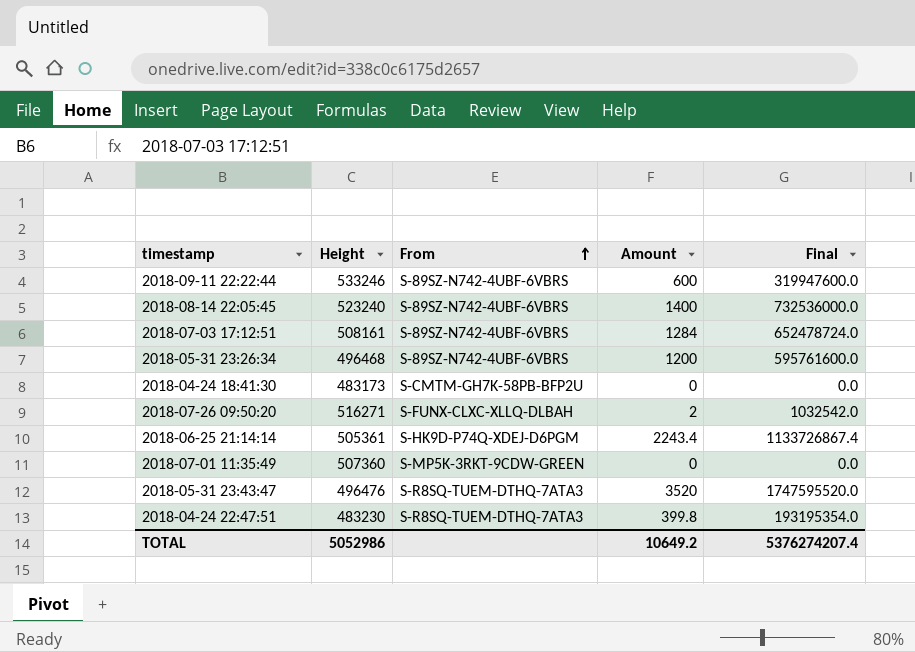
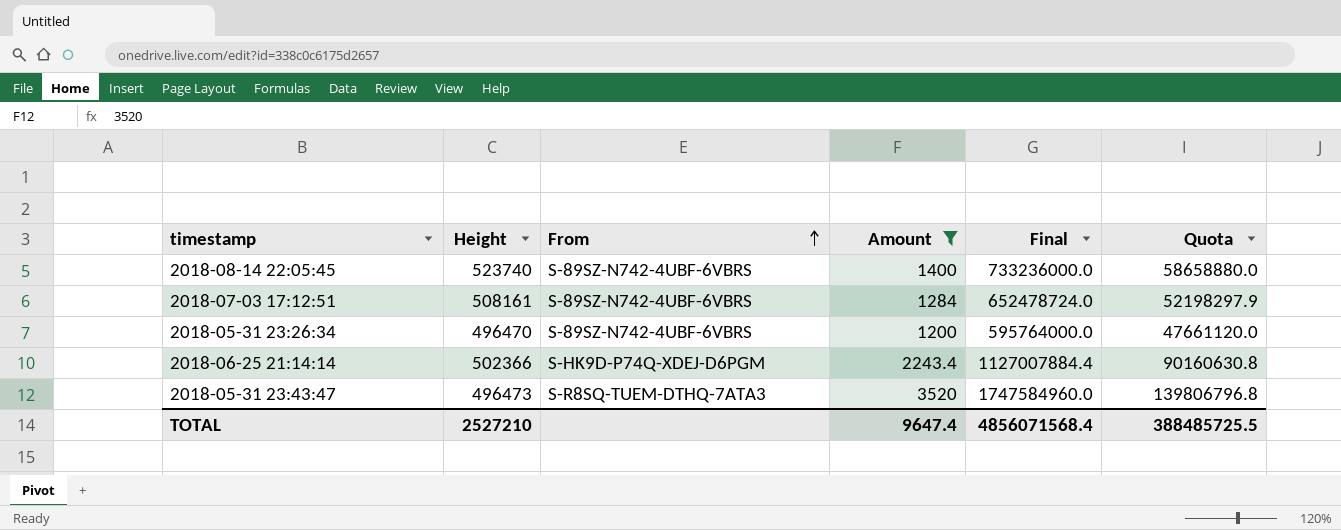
filter: none -> Amount >= 1200
column Quota | formula: none -> [Final] * 0.08
2018-08-14 22:05:45 | Height: 523240 -> 523740
2018-08-14 22:05:45 | Final: 732536000.0 -> 733236000.0
2018-05-31 23:26:34 | Height: 496468 -> 496470
2018-05-31 23:26:34 | Final: 595761600.0 -> 595764000.0
2018-06-25 21:14:14 | Height: 505361 -> 502366
2018-06-25 21:14:14 | Final: 1133726867.4 -> 1127007884.4
2018-05-31 23:43:47 | Height: 496476 -> 496473
2018-05-31 23:43:47 | Final: 1747595520.0 -> 1747584960.0
TOTAL | Height: 5052986 -> 2527210
TOTAL | Amount: 10649.2 -> 9647.4
TOTAL | Final: 5376274207.4 -> 4856071568.4

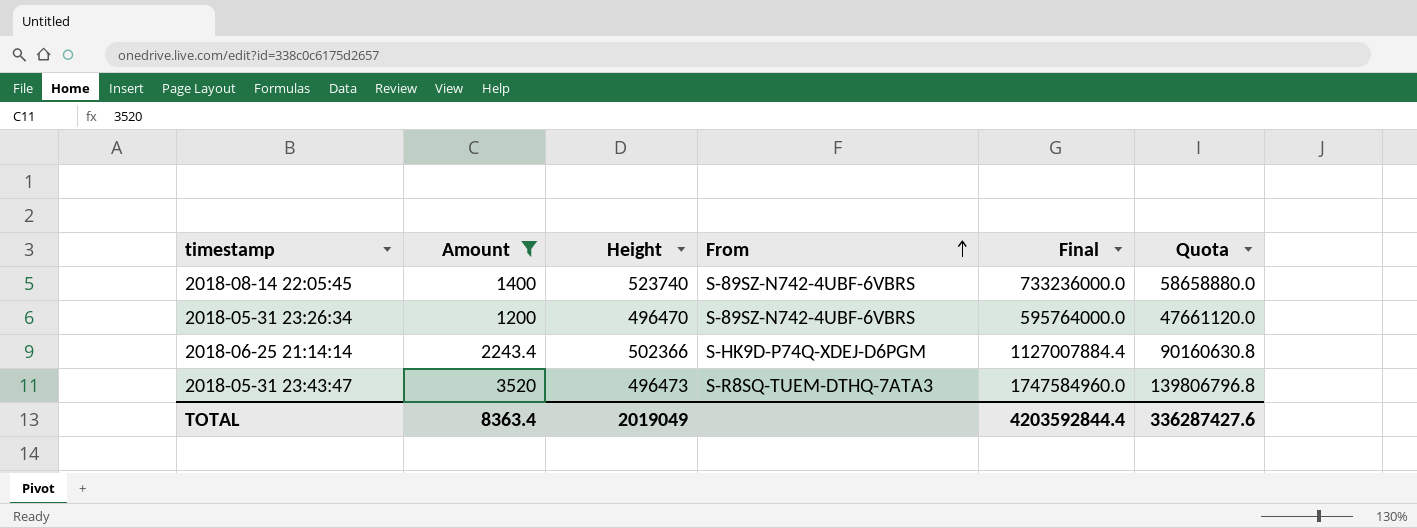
column Amount | position: 4 -> 2
row 2018-07-03 17:12:51: 508161 | S-89SZ-N742-4UBF-6VBRS | 1284 | 652478724.0 | 52198297.9 -> none
TOTAL | Amount: 9647.4 -> 8363.4
TOTAL | Height: 2527210 -> 2019049
TOTAL | Final: 4856071568.4 -> 4203592844.4
TOTAL | Quota: 388485725.5 -> 336287427.6

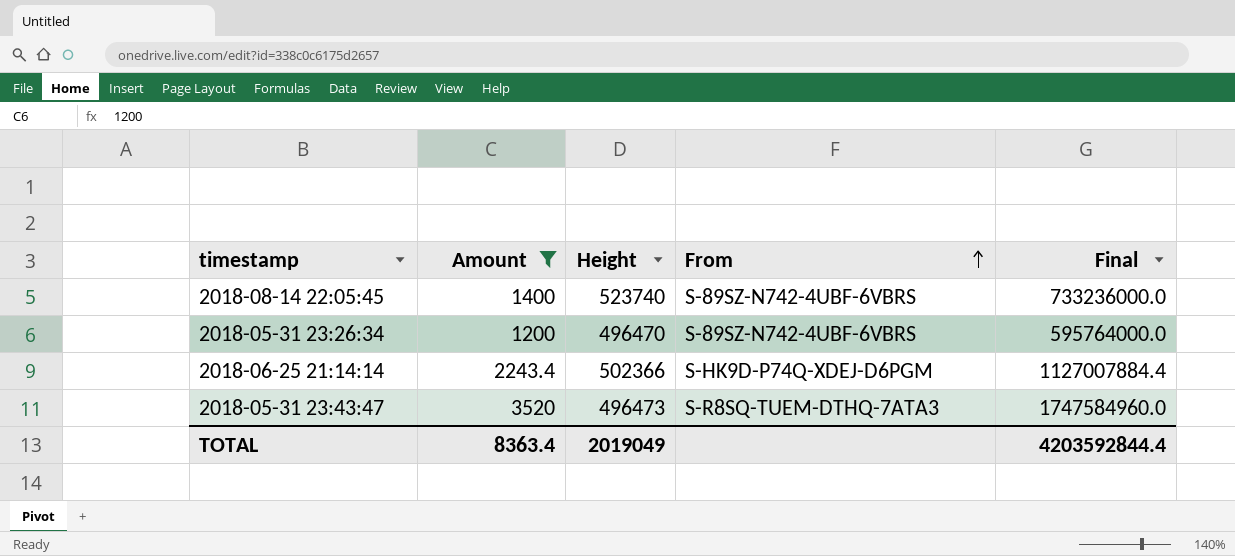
column Quota | formula: [Final] * 0.08 -> none

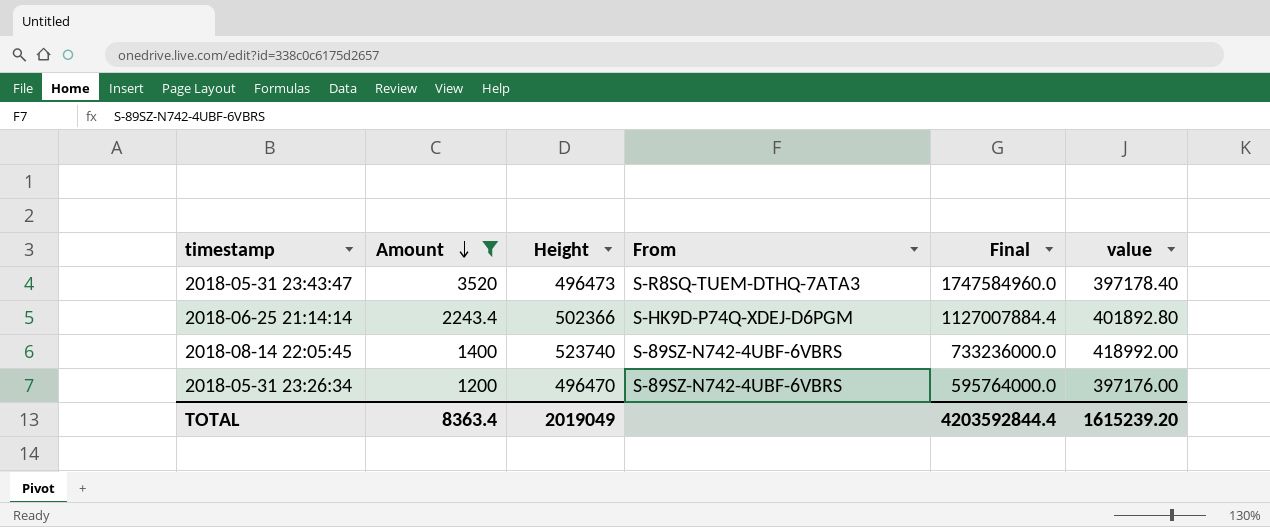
row order: From ascending -> Amount descending
column value | formula: none -> [Height] * 0.8

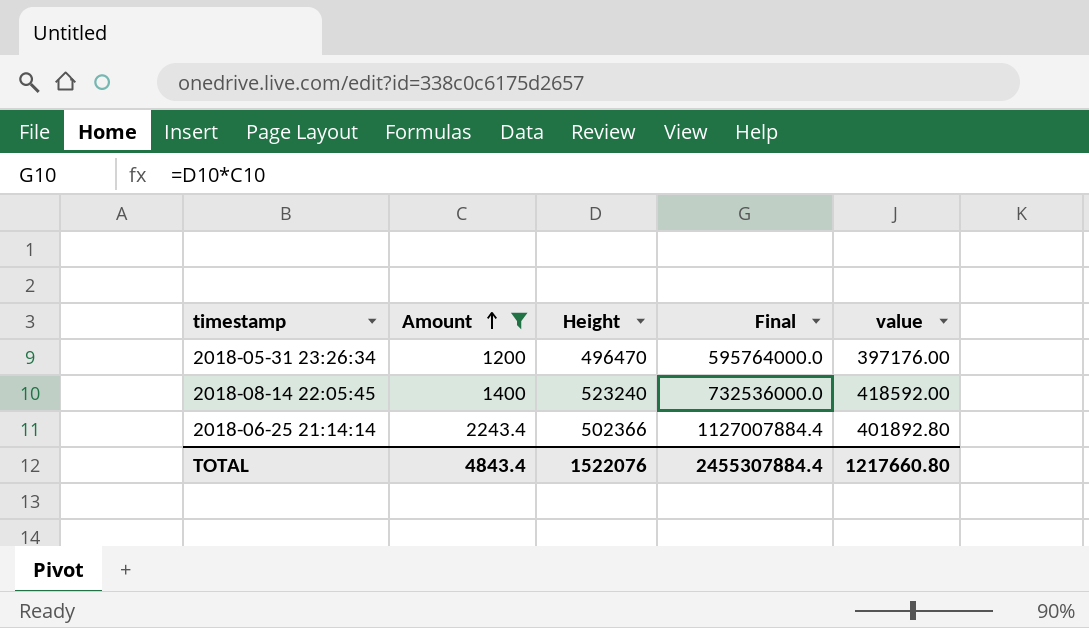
row order: Amount descending -> Amount ascending
column From | position: 4 -> none
row 2018-05-31 23:43:47: 3520 | 496473 | S-R8SQ-TUEM-DTHQ-7ATA3 | 1747584960.0 | 397178.40 -> none
2018-08-14 22:05:45 | Height: 523740 -> 523240
2018-08-14 22:05:45 | Final: 733236000.0 -> 732536000.0
2018-08-14 22:05:45 | value: 418992.00 -> 418592.00
TOTAL | Amount: 8363.4 -> 4843.4
TOTAL | Height: 2019049 -> 1522076
TOTAL | Final: 4203592844.4 -> 2455307884.4
TOTAL | value: 1615239.20 -> 1217660.80

